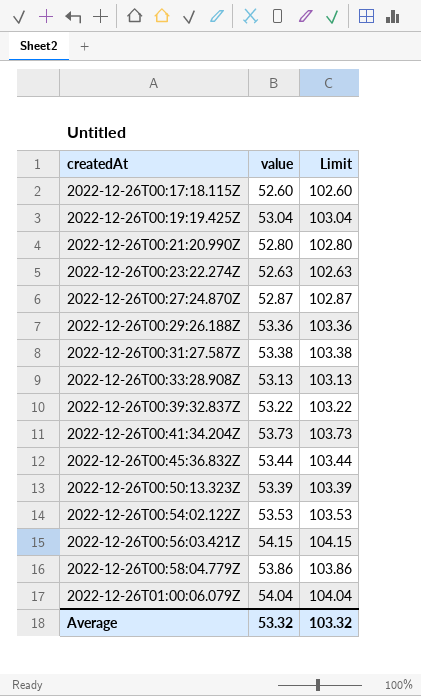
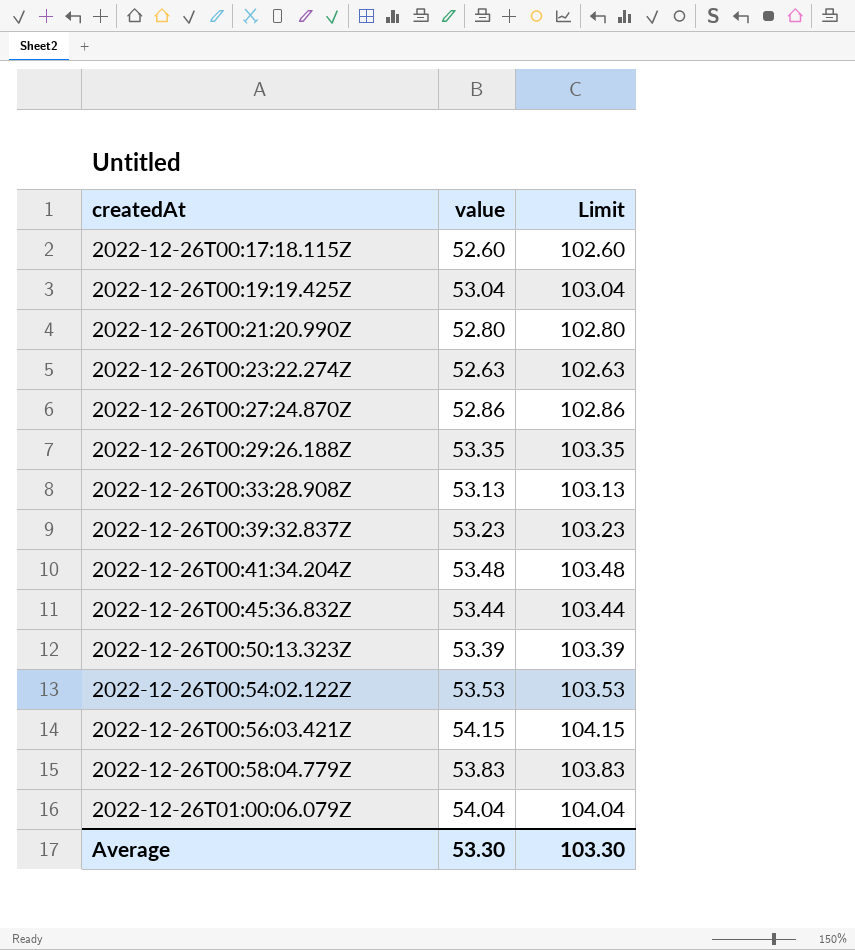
row 2022-12-26T00:31:27.587Z: 53.38 | 103.38 -> none
2022-12-26T00:27:24.870Z | value: 52.87 -> 52.86
2022-12-26T00:27:24.870Z | Limit: 102.87 -> 102.86
2022-12-26T00:29:26.188Z | value: 53.36 -> 53.35
2022-12-26T00:29:26.188Z | Limit: 103.36 -> 103.35
2022-12-26T00:39:32.837Z | value: 53.22 -> 53.23
2022-12-26T00:39:32.837Z | Limit: 103.22 -> 103.23
2022-12-26T00:41:34.204Z | value: 53.73 -> 53.48
2022-12-26T00:41:34.204Z | Limit: 103.73 -> 103.48
2022-12-26T00:58:04.779Z | value: 53.86 -> 53.83
2022-12-26T00:58:04.779Z | Limit: 103.86 -> 103.83
Average | value: 53.32 -> 53.30
Average | Limit: 103.32 -> 103.30

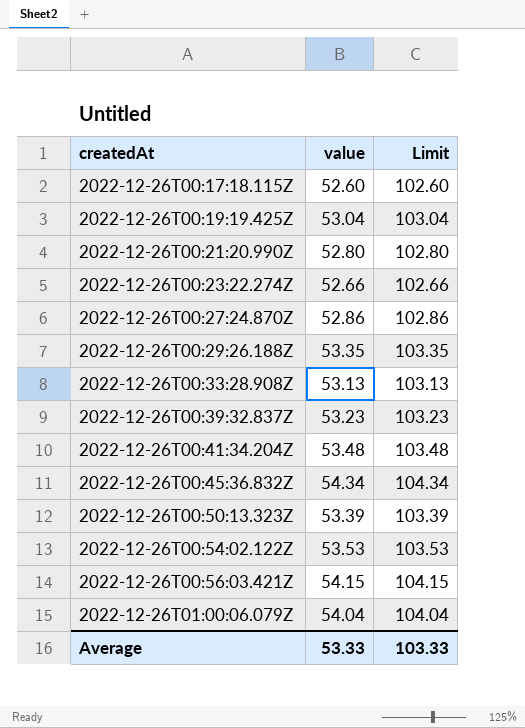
row 2022-12-26T00:58:04.779Z: 53.83 | 103.83 -> none
2022-12-26T00:23:22.274Z | value: 52.63 -> 52.66
2022-12-26T00:23:22.274Z | Limit: 102.63 -> 102.66
2022-12-26T00:45:36.832Z | value: 53.44 -> 54.34
2022-12-26T00:45:36.832Z | Limit: 103.44 -> 104.34
Average | value: 53.30 -> 53.33
Average | Limit: 103.30 -> 103.33

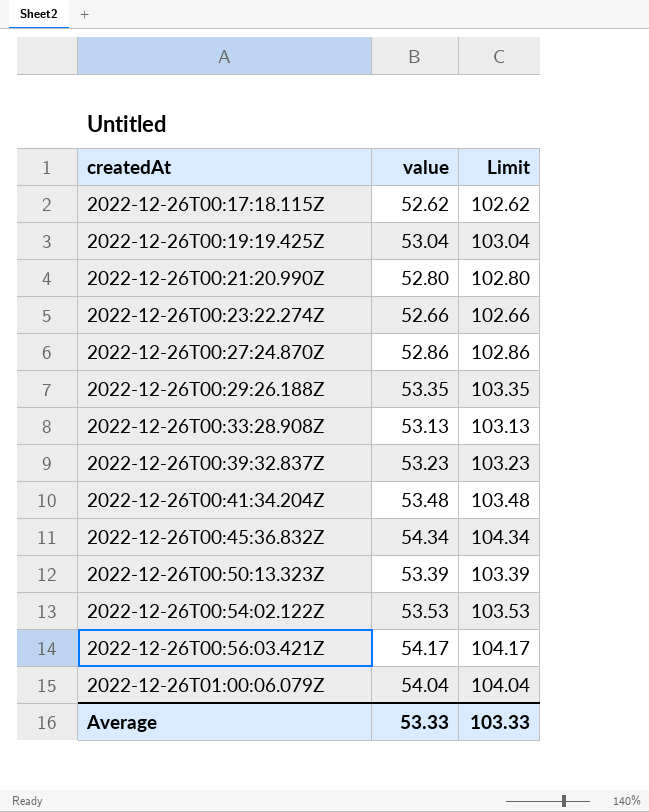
2022-12-26T00:17:18.115Z | value: 52.60 -> 52.62
2022-12-26T00:17:18.115Z | Limit: 102.60 -> 102.62
2022-12-26T00:56:03.421Z | value: 54.15 -> 54.17
2022-12-26T00:56:03.421Z | Limit: 104.15 -> 104.17

